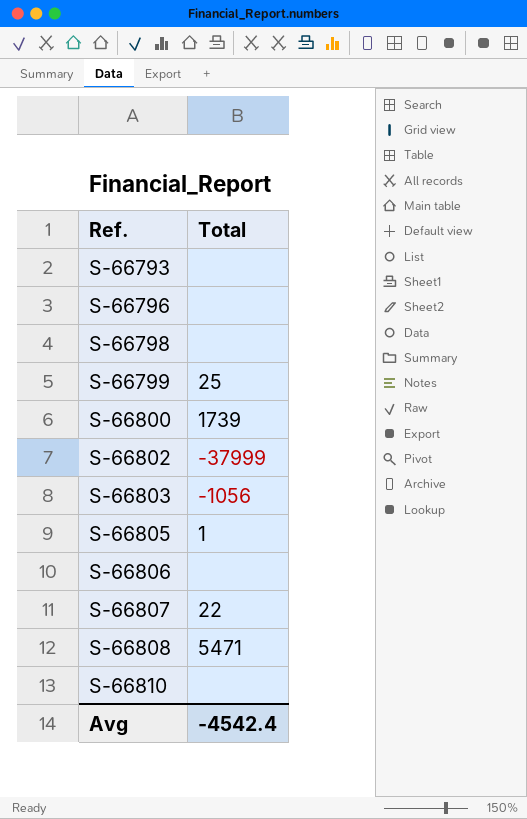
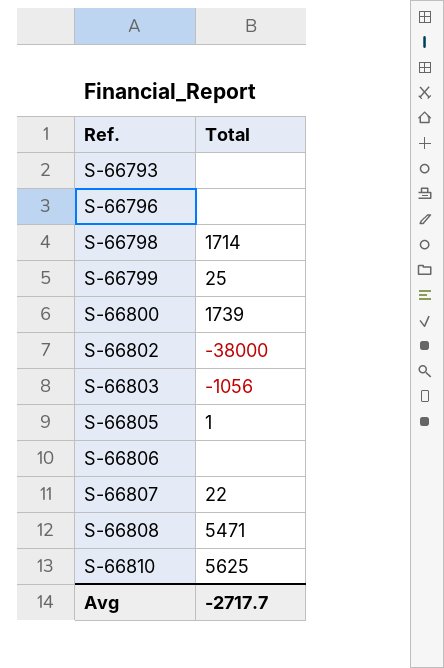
S-66798 | Total: none -> 1714
S-66802 | Total: -37999 -> -38000
S-66810 | Total: none -> 5625
Avg | Total: -4542.4 -> -2717.7

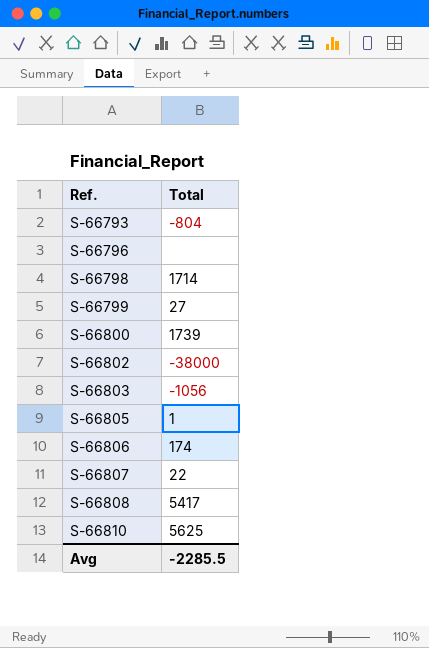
S-66793 | Total: none -> -804
S-66799 | Total: 25 -> 27
S-66806 | Total: none -> 174
S-66808 | Total: 5471 -> 5417
Avg | Total: -2717.7 -> -2285.5

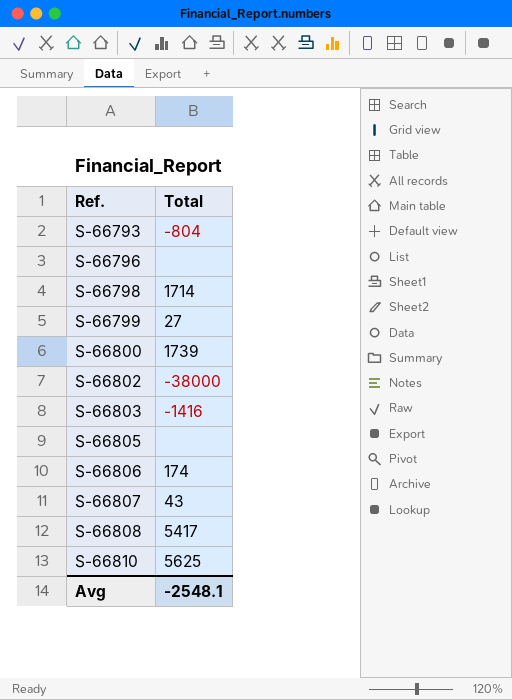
S-66803 | Total: -1056 -> -1416
S-66805 | Total: 1 -> none
S-66807 | Total: 22 -> 43
Avg | Total: -2285.5 -> -2548.1

